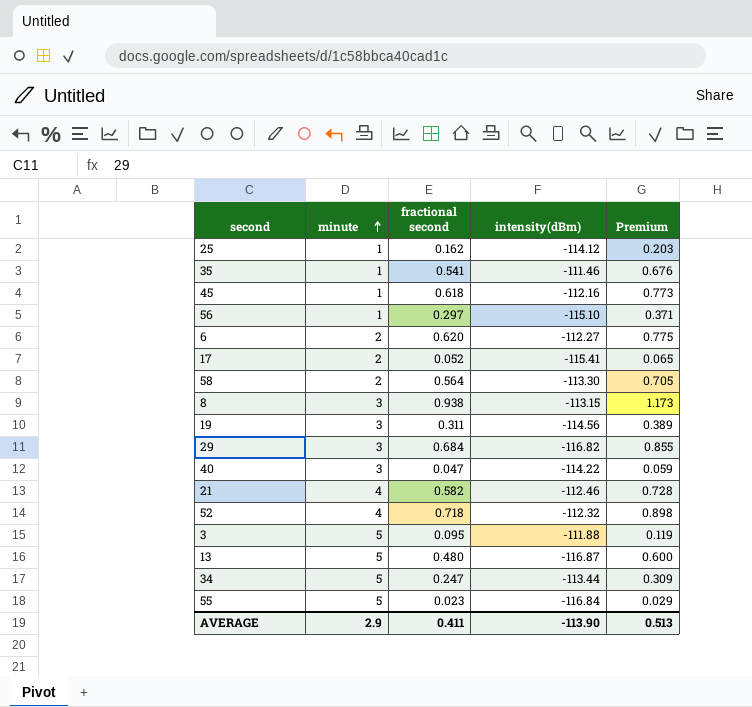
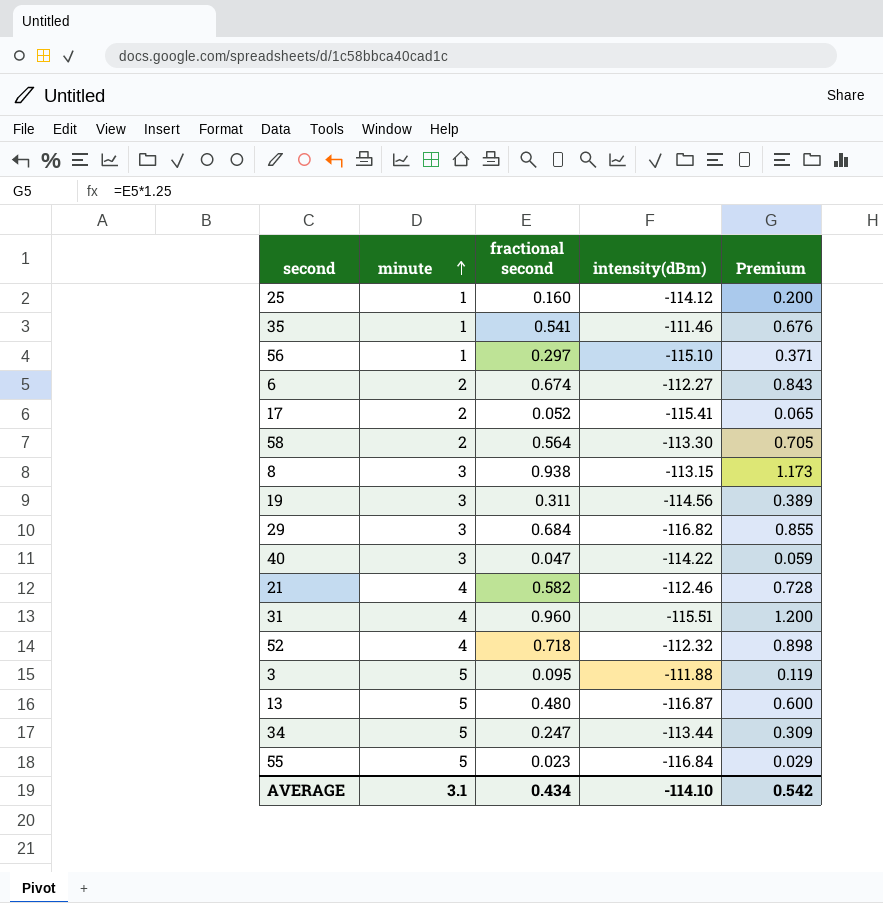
row 45: 1 | 0.618 | -112.16 | 0.773 -> none
25 | fractional second: 0.162 -> 0.160
25 | Premium: 0.203 -> 0.200
6 | fractional second: 0.620 -> 0.674
6 | Premium: 0.775 -> 0.843
row 31: none -> 4 | 0.960 | -115.51 | 1.200
AVERAGE | minute: 2.9 -> 3.1
AVERAGE | fractional second: 0.411 -> 0.434
AVERAGE | intensity(dBm): -113.90 -> -114.10
AVERAGE | Premium: 0.513 -> 0.542

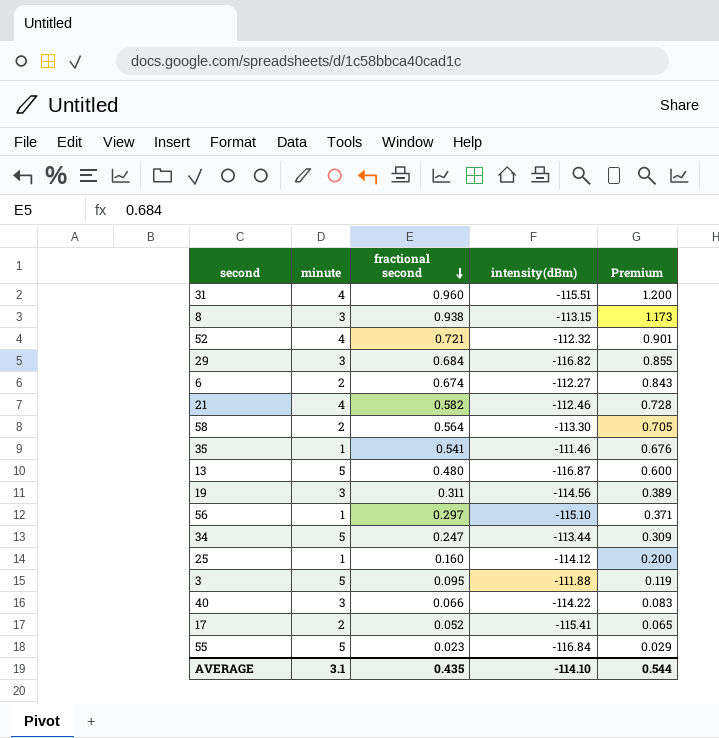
row order: minute ascending -> fractional second descending
52 | fractional second: 0.718 -> 0.721
52 | Premium: 0.898 -> 0.901
40 | fractional second: 0.047 -> 0.066
40 | Premium: 0.059 -> 0.083
AVERAGE | fractional second: 0.434 -> 0.435
AVERAGE | Premium: 0.542 -> 0.544

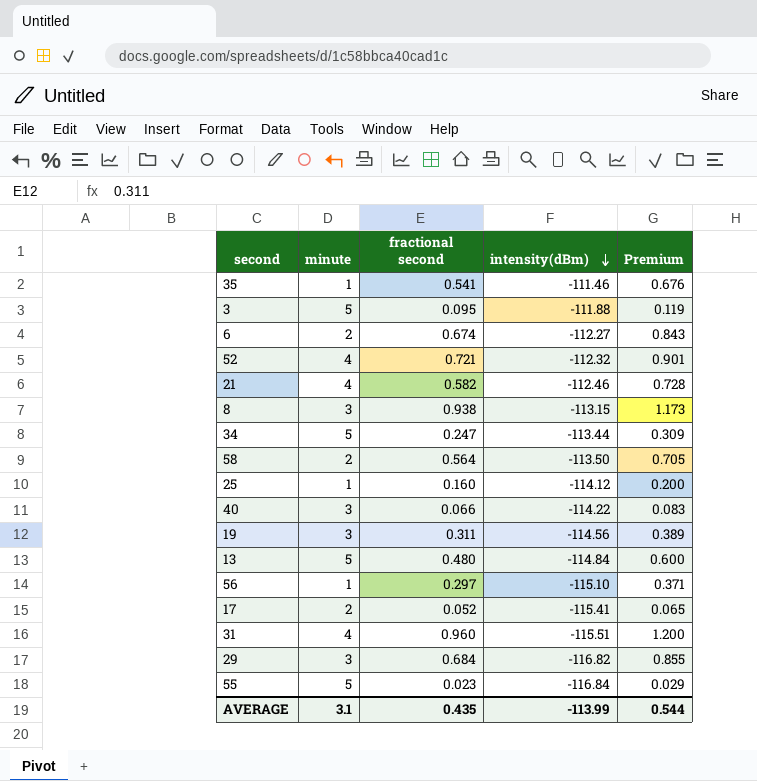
row order: fractional second descending -> intensity(dBm) descending
58 | intensity(dBm): -113.30 -> -113.50
13 | intensity(dBm): -116.87 -> -114.84
AVERAGE | intensity(dBm): -114.10 -> -113.99

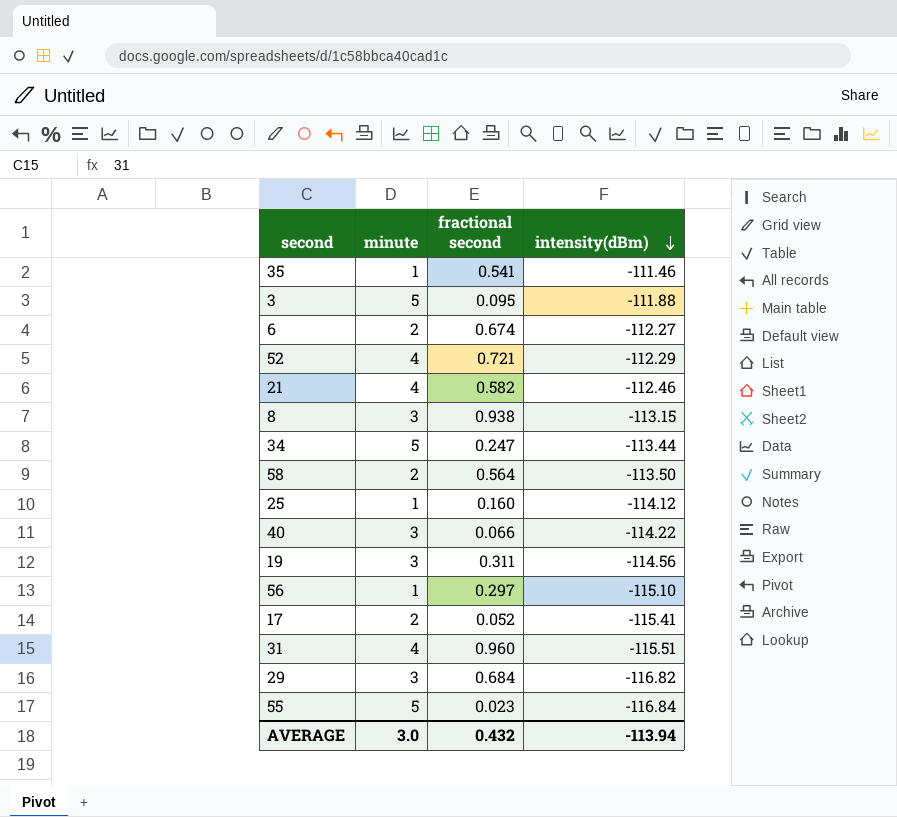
column Premium | formula: [fractional second] * 1.25 -> none
row 13: 5 | 0.480 | -114.84 | 0.600 -> none
52 | intensity(dBm): -112.32 -> -112.29
AVERAGE | minute: 3.1 -> 3.0
AVERAGE | fractional second: 0.435 -> 0.432
AVERAGE | intensity(dBm): -113.99 -> -113.94

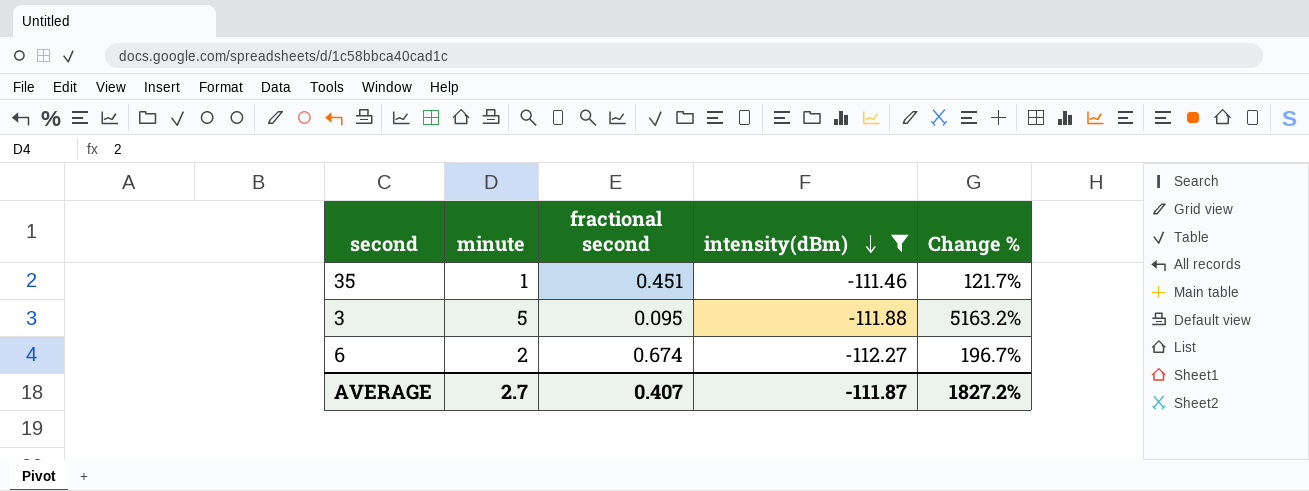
filter: none -> intensity(dBm) >= -112.27
column Change % | formula: none -> ([minute] - [fractional second]) / [fractional second]
35 | fractional second: 0.541 -> 0.451
AVERAGE | minute: 3.0 -> 2.7
AVERAGE | fractional second: 0.432 -> 0.407
AVERAGE | intensity(dBm): -113.94 -> -111.87

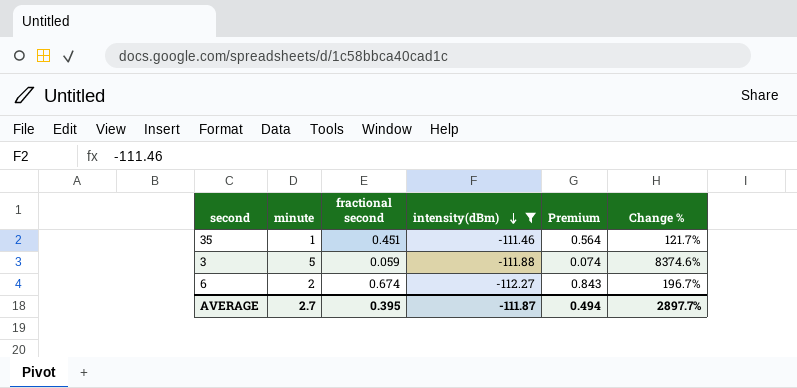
column Premium | formula: none -> [fractional second] * 1.25
3 | fractional second: 0.095 -> 0.059
3 | Change %: 5163.2% -> 8374.6%
AVERAGE | fractional second: 0.407 -> 0.395
AVERAGE | Change %: 1827.2% -> 2897.7%

